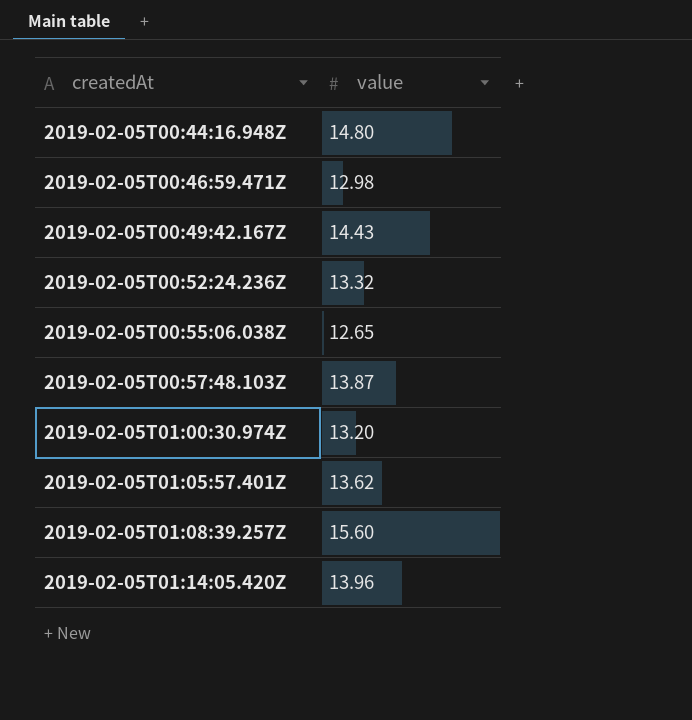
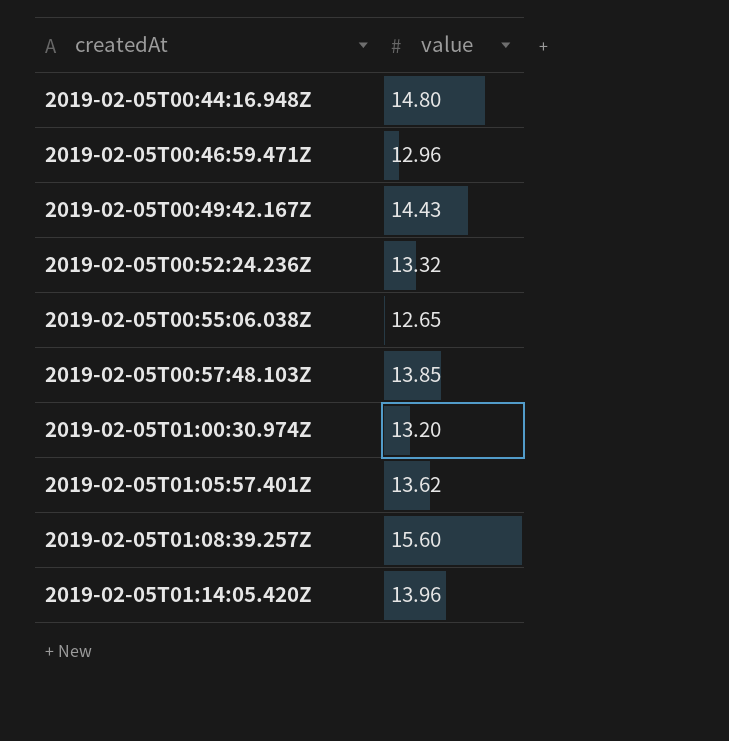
2019-02-05T00:46:59.471Z | value: 12.98 -> 12.96
2019-02-05T00:57:48.103Z | value: 13.87 -> 13.85

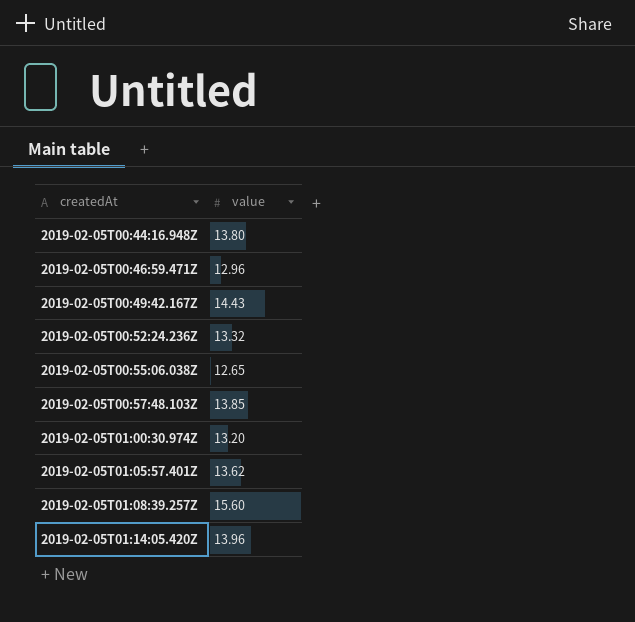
2019-02-05T00:44:16.948Z | value: 14.80 -> 13.80

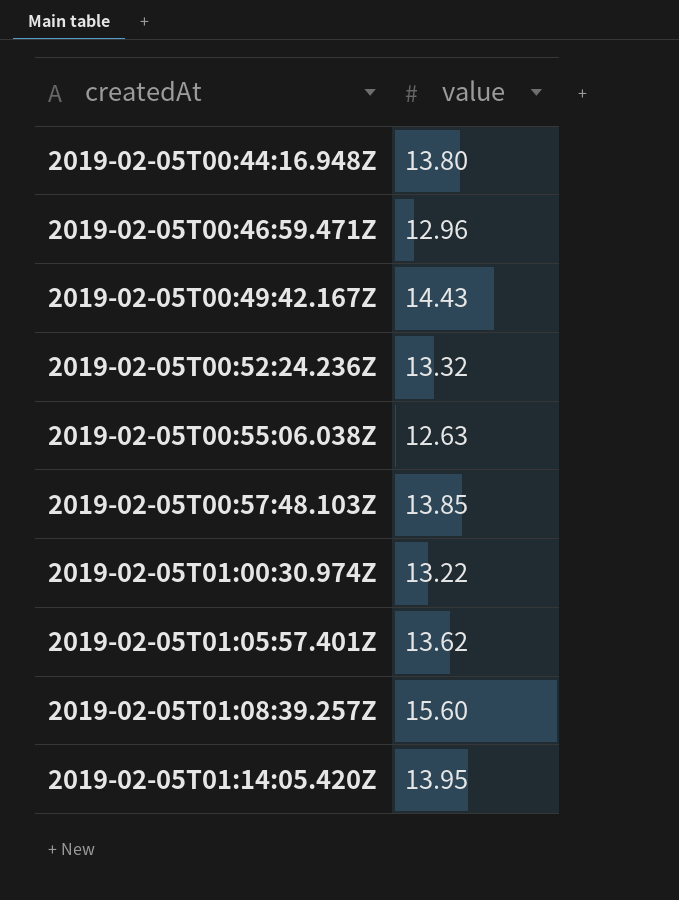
2019-02-05T00:55:06.038Z | value: 12.65 -> 12.63
2019-02-05T01:00:30.974Z | value: 13.20 -> 13.22
2019-02-05T01:14:05.420Z | value: 13.96 -> 13.95

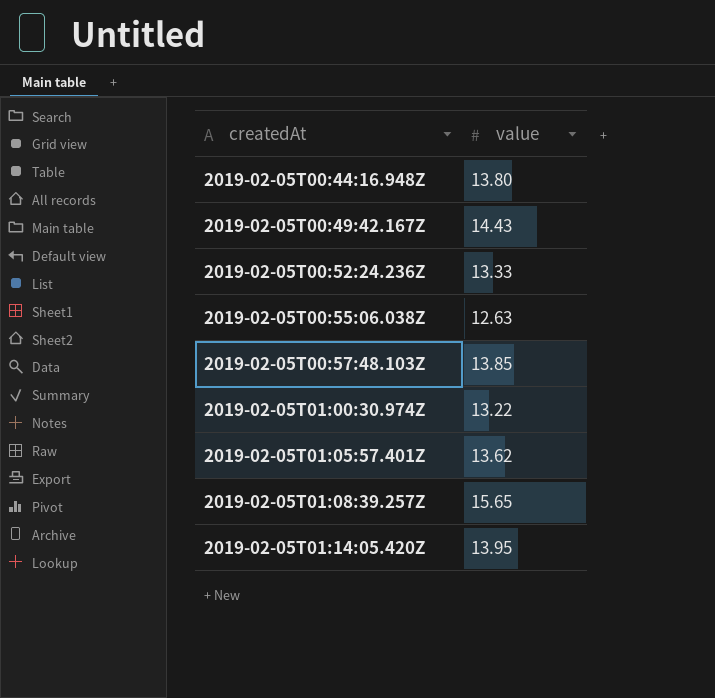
row 2019-02-05T00:46:59.471Z: 12.96 -> none
2019-02-05T00:52:24.236Z | value: 13.32 -> 13.33
2019-02-05T01:08:39.257Z | value: 15.60 -> 15.65

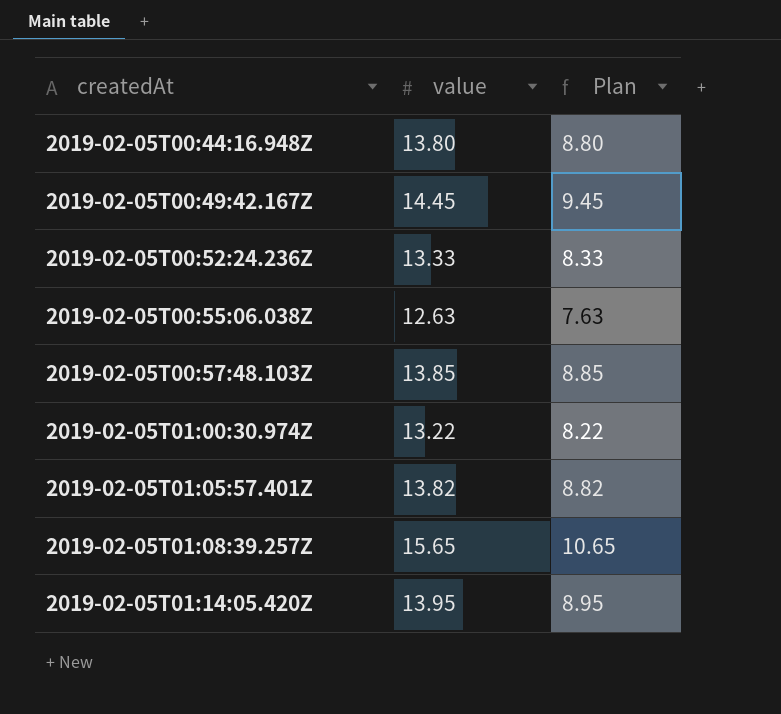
column Plan | formula: none -> [value] - 5
2019-02-05T00:49:42.167Z | value: 14.43 -> 14.45
2019-02-05T01:05:57.401Z | value: 13.62 -> 13.82

